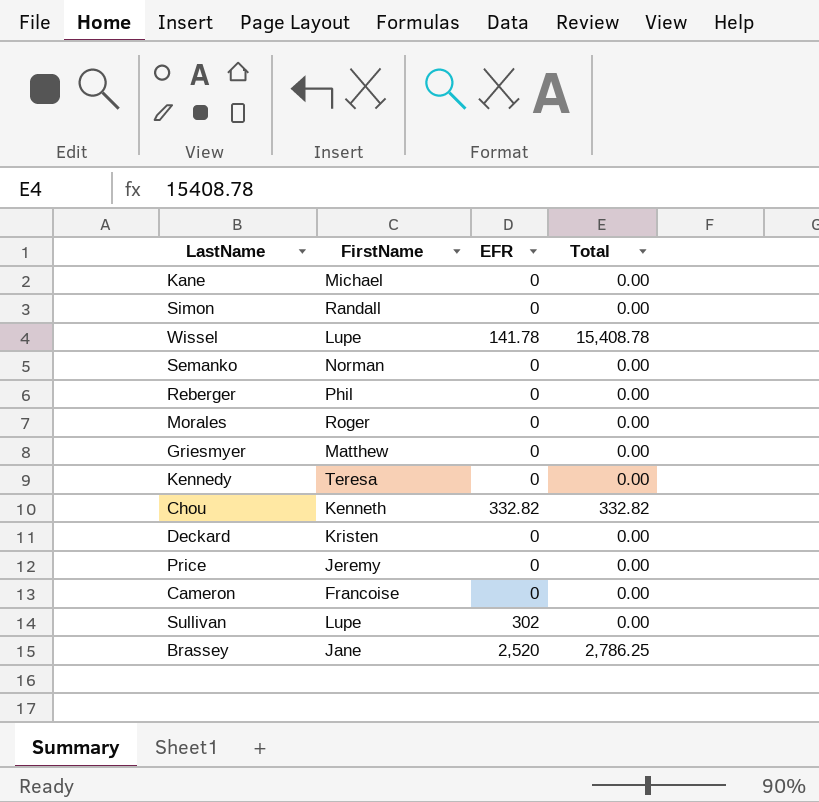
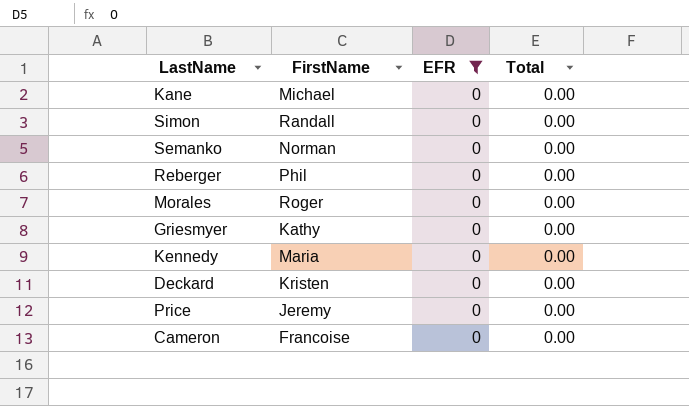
filter: none -> EFR = 0
Griesmyer | FirstName: Matthew -> Kathy
Kennedy | FirstName: Teresa -> Maria

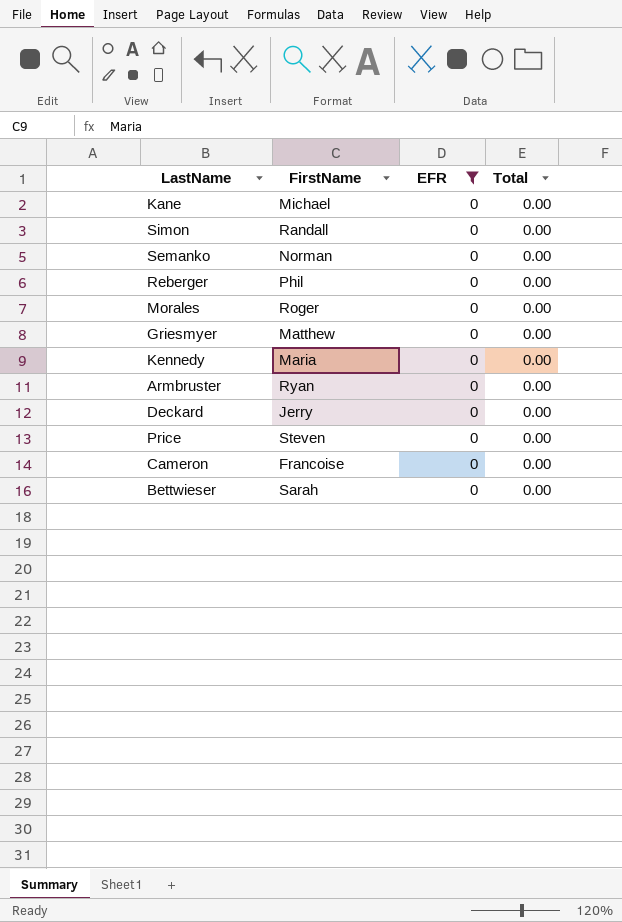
Griesmyer | FirstName: Kathy -> Matthew
row Armbruster: none -> Ryan | 0 | 0.00
Deckard | FirstName: Kristen -> Jerry
Price | FirstName: Jeremy -> Steven
row Bettwieser: none -> Sarah | 0 | 0.00

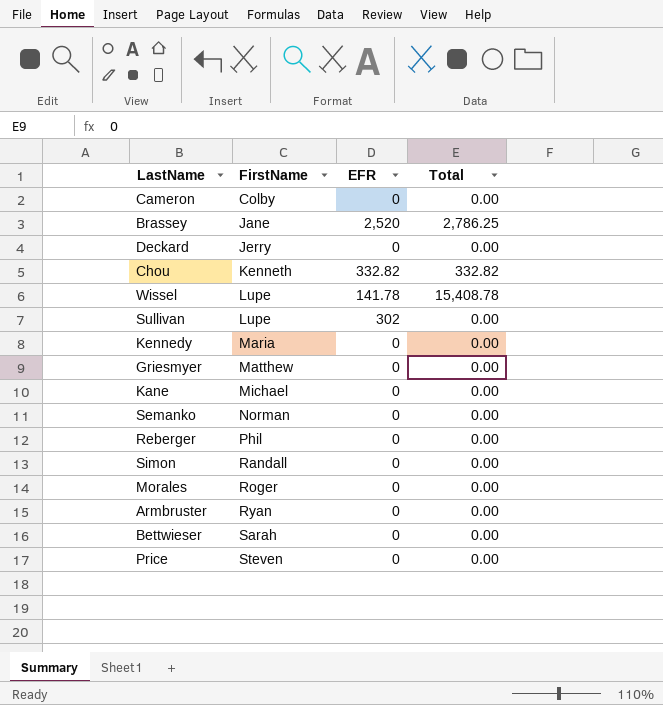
filter: EFR = 0 -> none
row order: none -> FirstName ascending
Cameron | FirstName: Francoise -> Colby

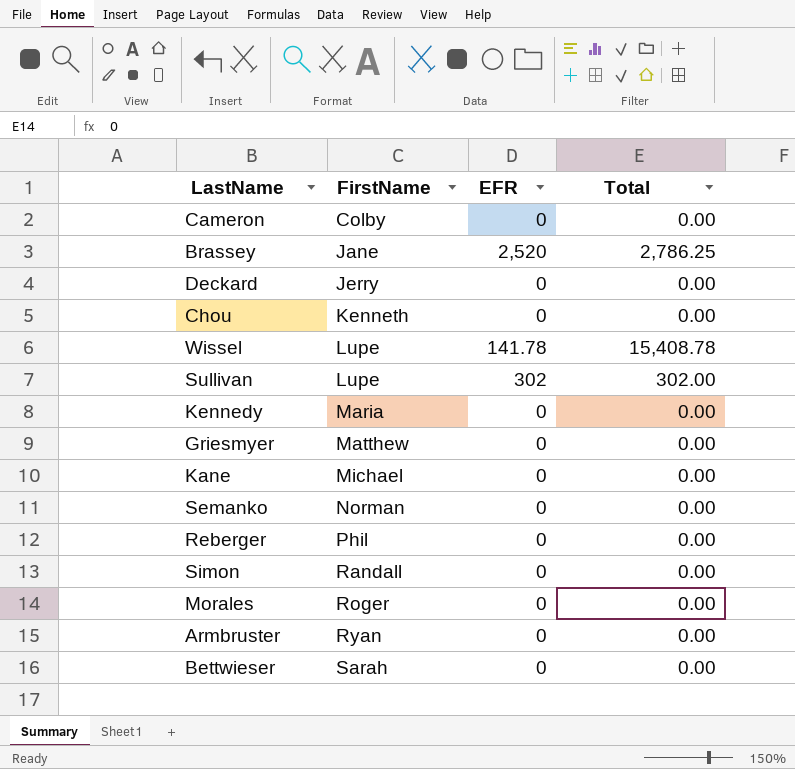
row Price: Steven | 0 | 0.00 -> none
Chou | EFR: 332.82 -> 0
Chou | Total: 332.82 -> 0.00
Sullivan | Total: 0.00 -> 302.00

